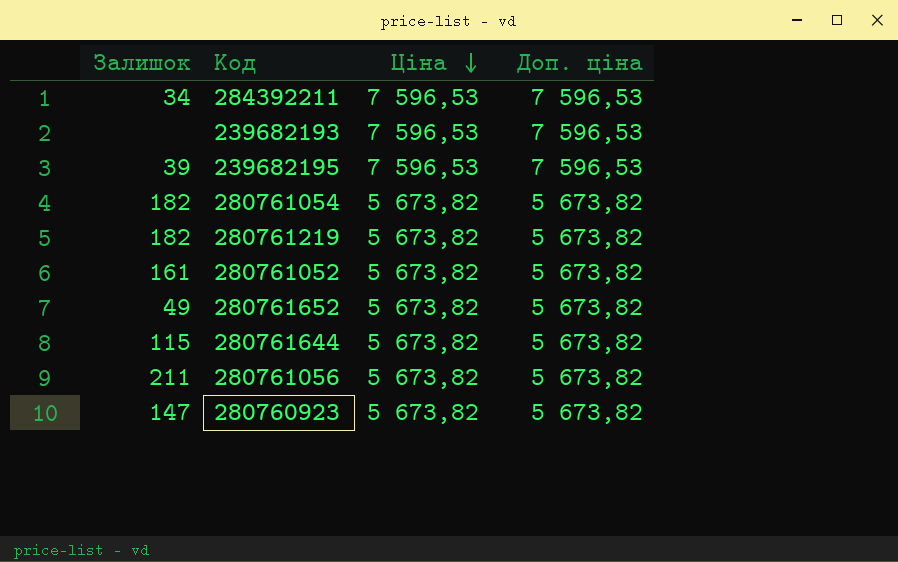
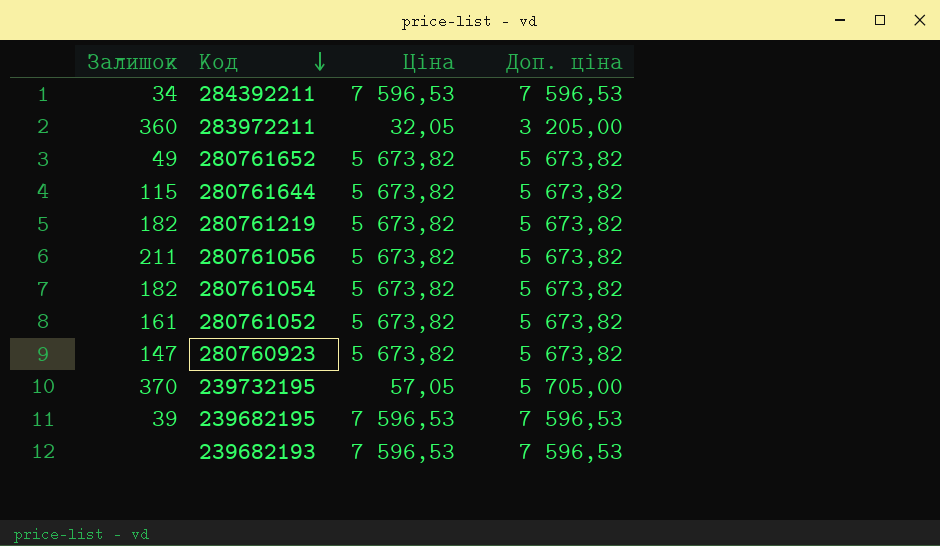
row order: Ціна descending -> Код descending
row 283972211: none -> 360 | 32,05 | 3 205,00
row 239732195: none -> 370 | 57,05 | 5 705,00

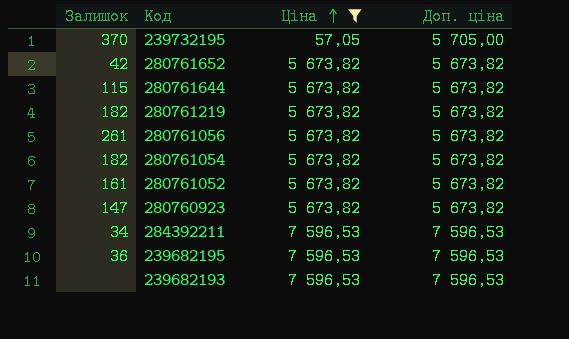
filter: none -> Ціна != 32,05
row order: Код descending -> Ціна ascending
280761652 | Залишок: 49 -> 42
280761056 | Залишок: 211 -> 261
239682195 | Залишок: 39 -> 36

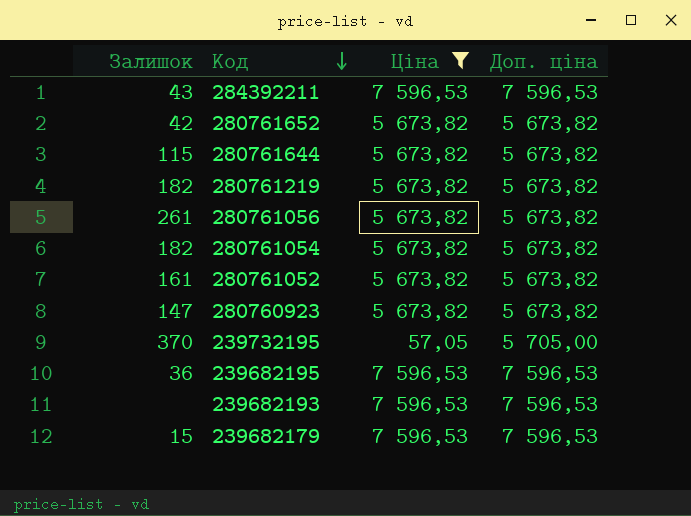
row order: Ціна ascending -> Код descending
284392211 | Залишок: 34 -> 43
row 239682179: none -> 15 | 7 596,53 | 7 596,53

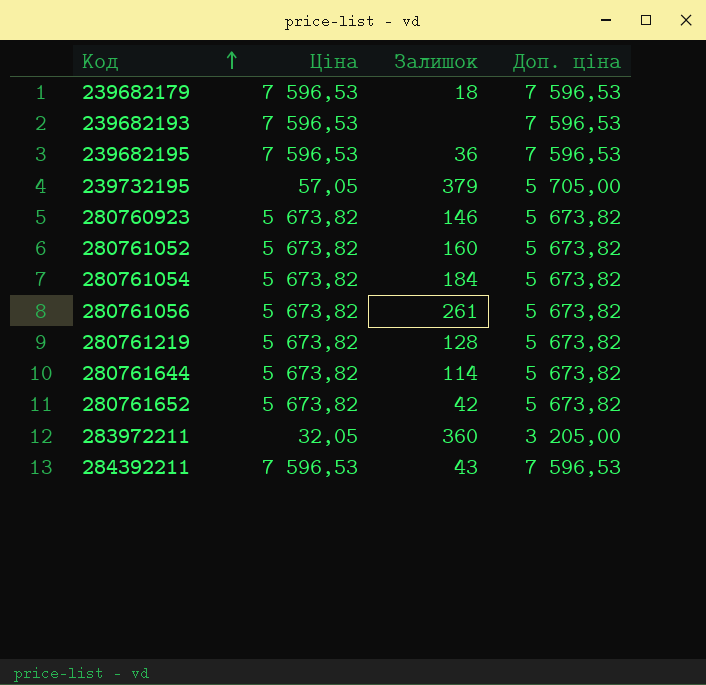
filter: Ціна != 32,05 -> none
row order: Код descending -> Код ascending
column Залишок | position: 1 -> 3
239682179 | Залишок: 15 -> 18
239732195 | Залишок: 370 -> 379
280760923 | Залишок: 147 -> 146
280761052 | Залишок: 161 -> 160
280761054 | Залишок: 182 -> 184
280761219 | Залишок: 182 -> 128
280761644 | Залишок: 115 -> 114

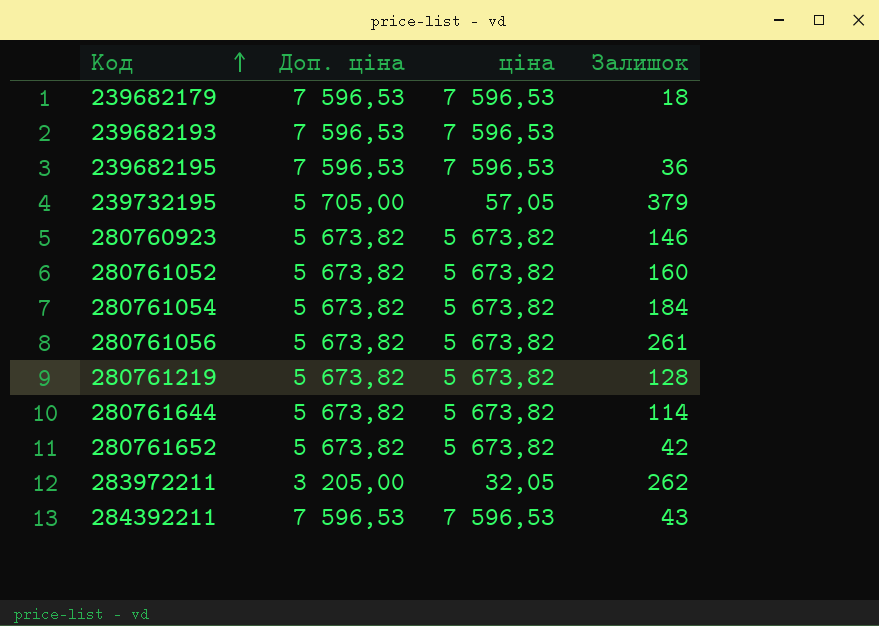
column Доп. ціна | position: 4 -> 2
column name: Ціна -> ціна
283972211 | Залишок: 360 -> 262

